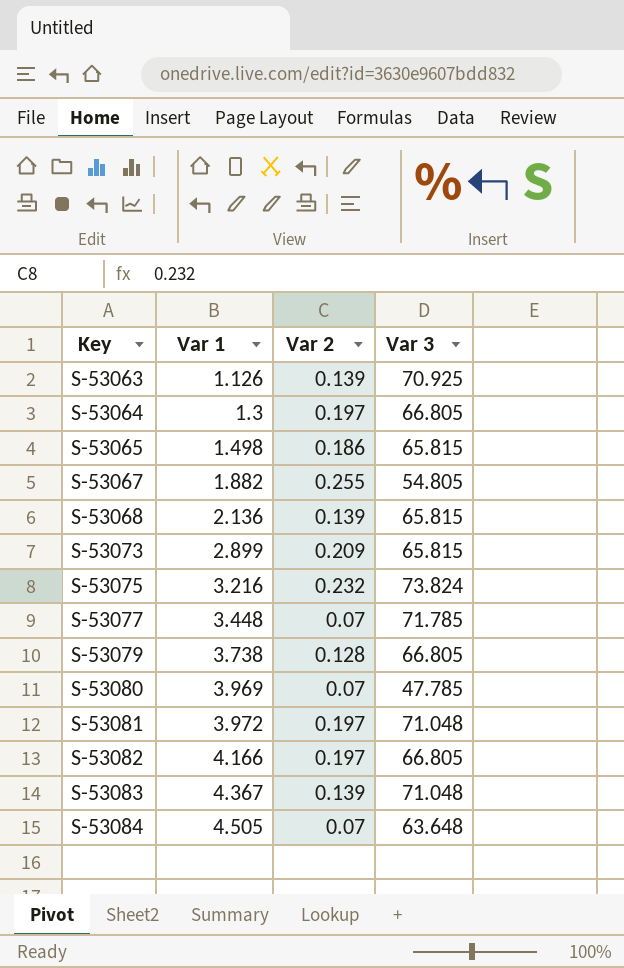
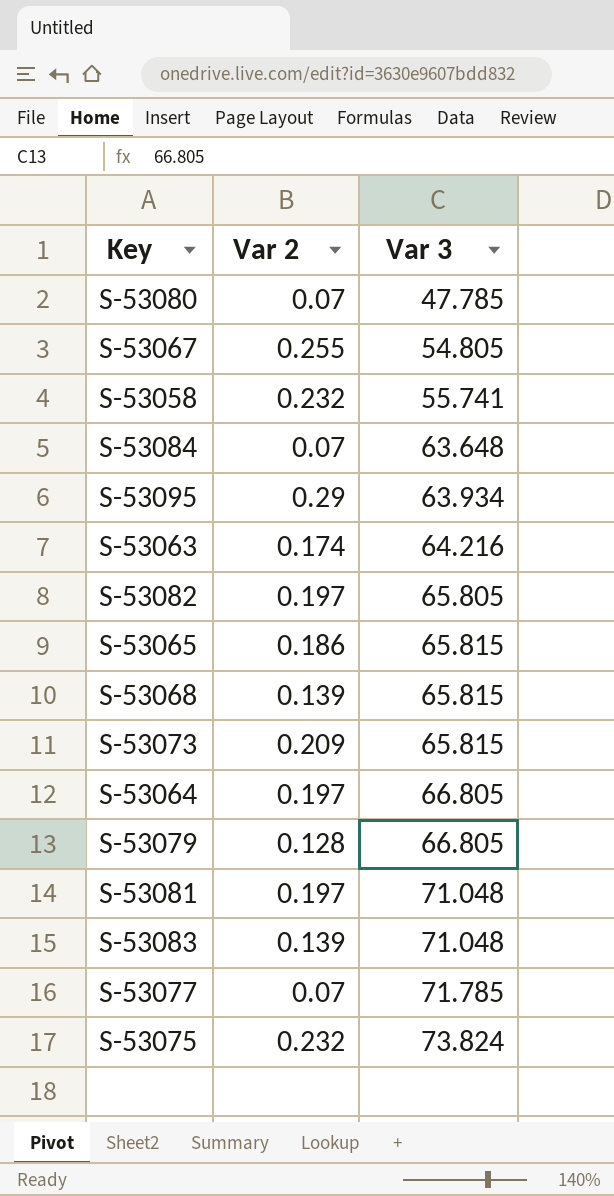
row order: Key ascending -> Var 3 ascending
column Var 1 | position: 2 -> none
row S-53058: none -> 0.232 | 55.741
row S-53095: none -> 0.29 | 63.934
S-53063 | Var 2: 0.139 -> 0.174
S-53063 | Var 3: 70.925 -> 64.216
S-53082 | Var 3: 66.805 -> 65.805

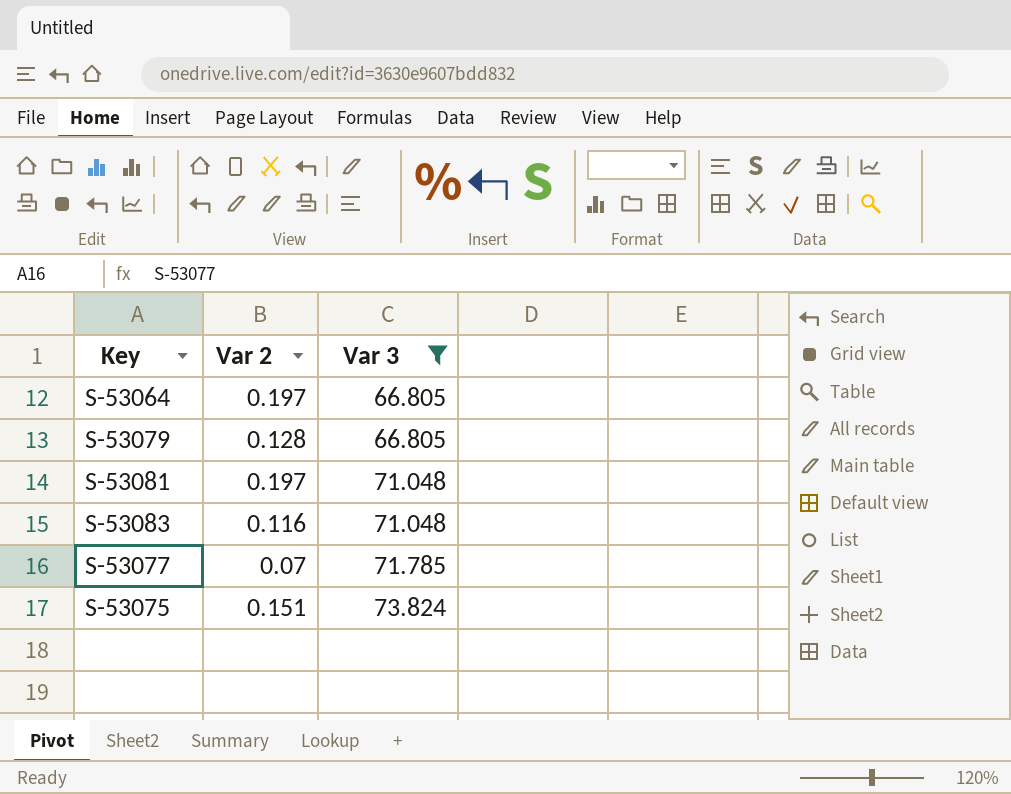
filter: none -> Var 3 >= 66.805
S-53083 | Var 2: 0.139 -> 0.116
S-53075 | Var 2: 0.232 -> 0.151

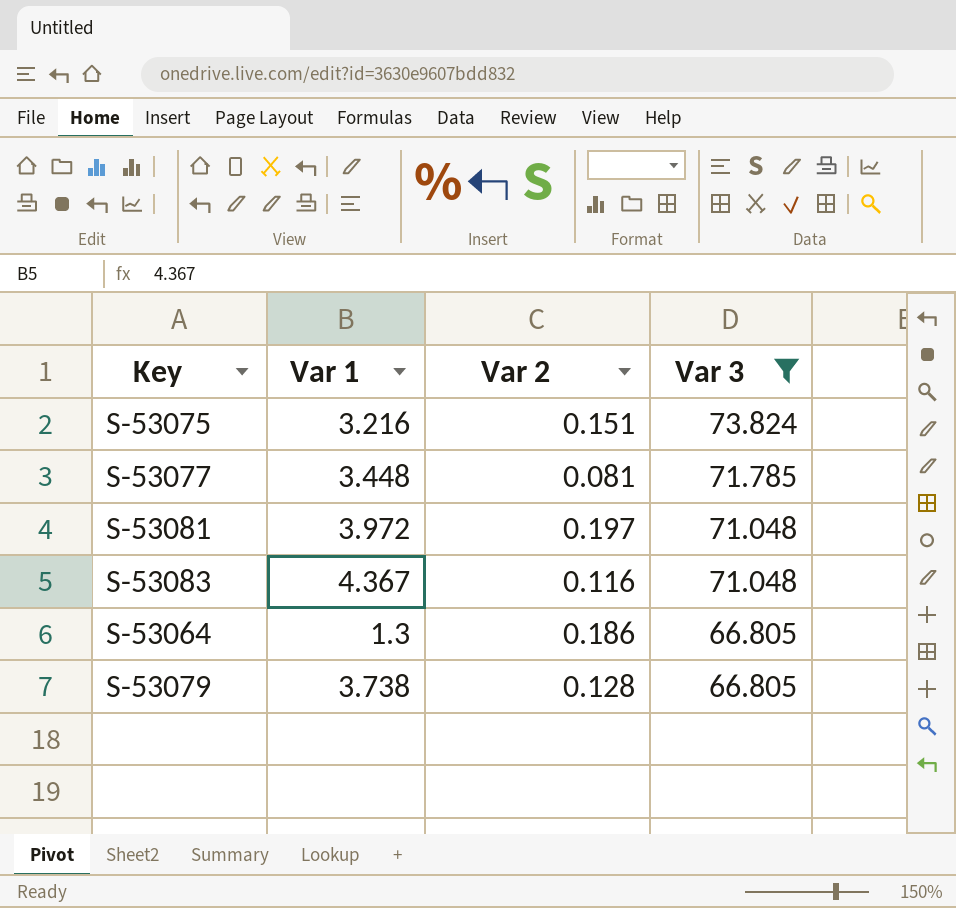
row order: Var 3 ascending -> Var 3 descending
column Var 1 | position: none -> 2
S-53077 | Var 2: 0.07 -> 0.081
S-53064 | Var 2: 0.197 -> 0.186

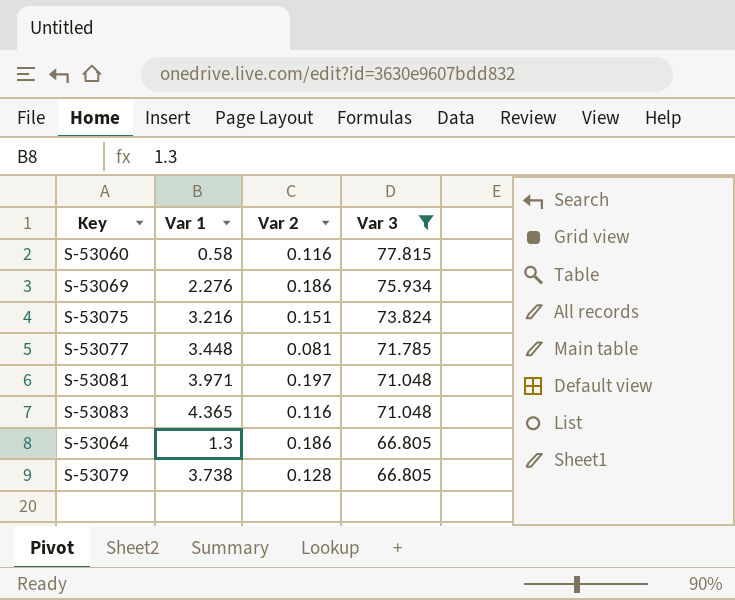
row S-53060: none -> 0.58 | 0.116 | 77.815
row S-53069: none -> 2.276 | 0.186 | 75.934
S-53081 | Var 1: 3.972 -> 3.971
S-53083 | Var 1: 4.367 -> 4.365

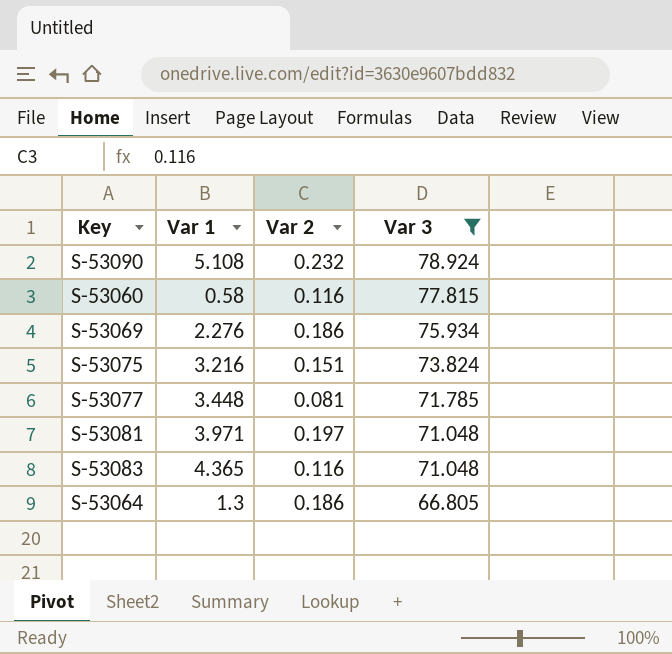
row S-53079: 3.738 | 0.128 | 66.805 -> none
row S-53090: none -> 5.108 | 0.232 | 78.924

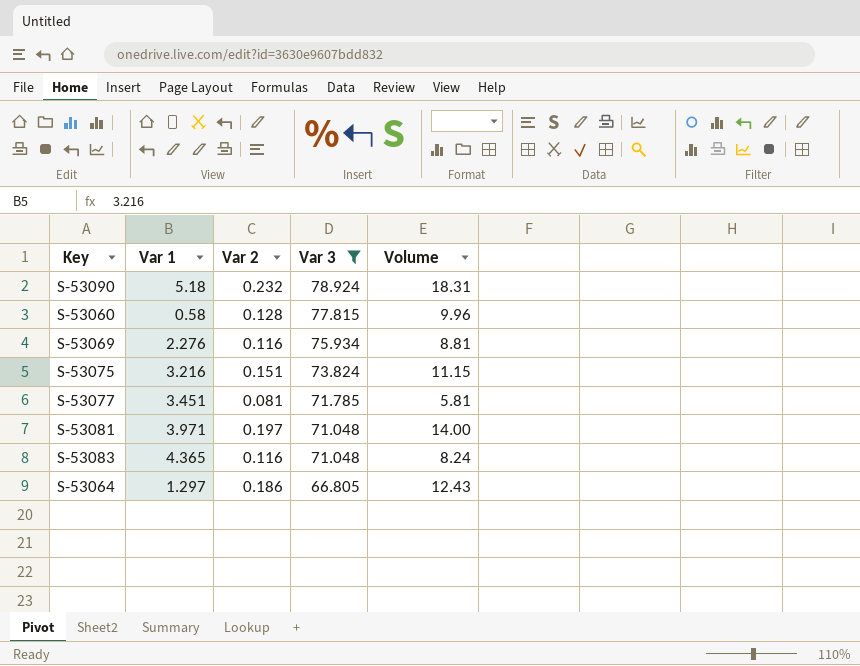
column Volume | formula: none -> [Var 2] * [Var 3]
S-53090 | Var 1: 5.108 -> 5.18
S-53060 | Var 2: 0.116 -> 0.128
S-53069 | Var 2: 0.186 -> 0.116
S-53077 | Var 1: 3.448 -> 3.451
S-53064 | Var 1: 1.3 -> 1.297

